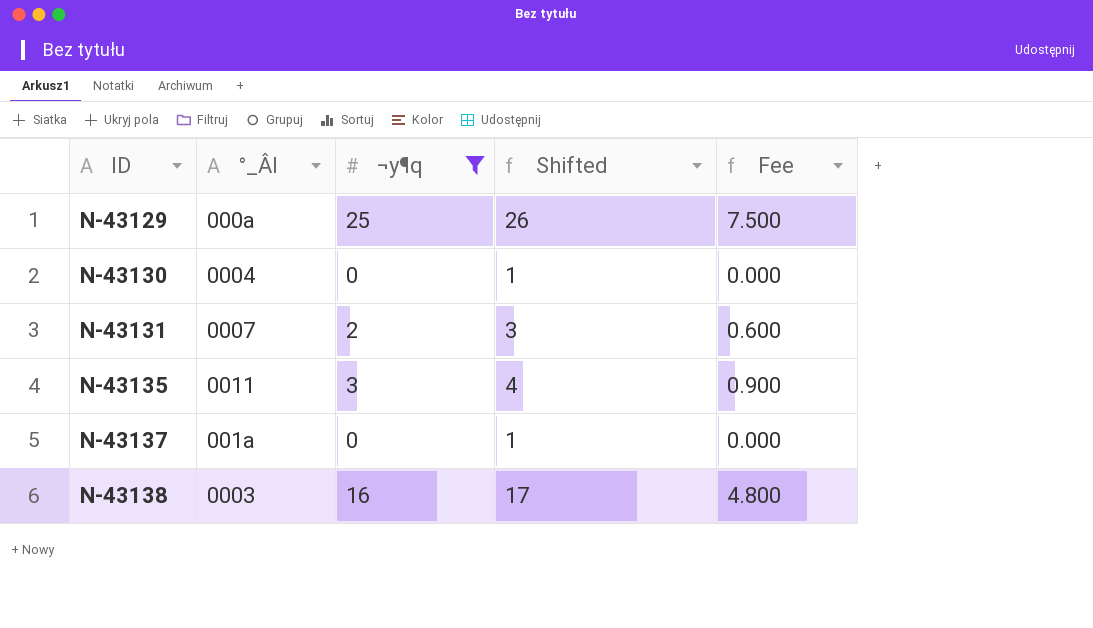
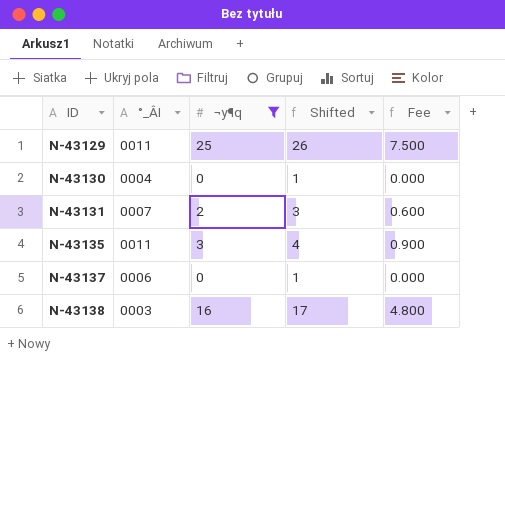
N-43129 | °_ÂI: 000a -> 0011
N-43137 | °_ÂI: 001a -> 0006

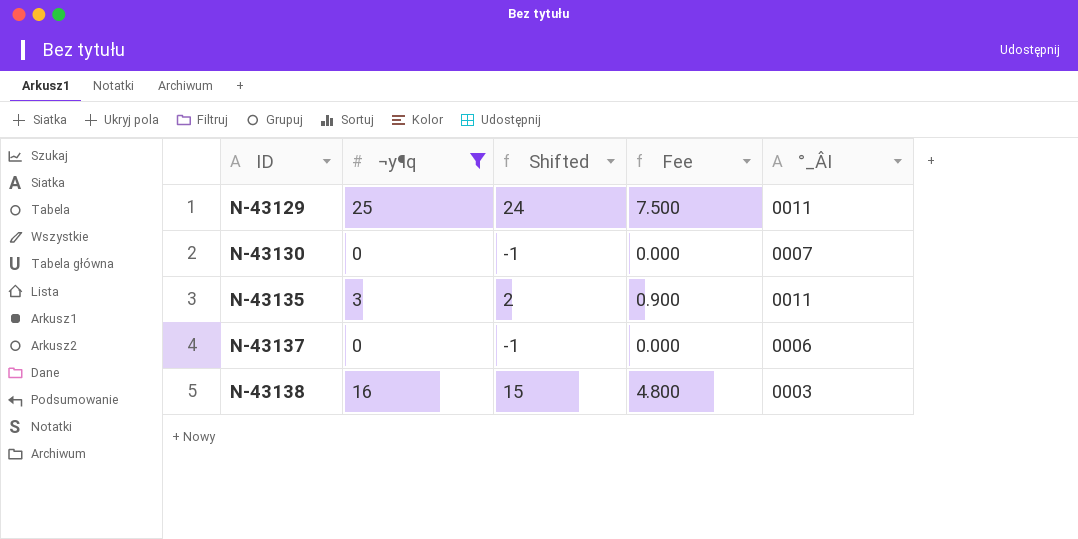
column Shifted | formula: [¬y¶q] + 1 -> [¬y¶q] - 1
column °_ÂI | position: 2 -> 5
row N-43131: 0007 | 2 | 3 | 0.600 -> none
N-43130 | °_ÂI: 0004 -> 0007

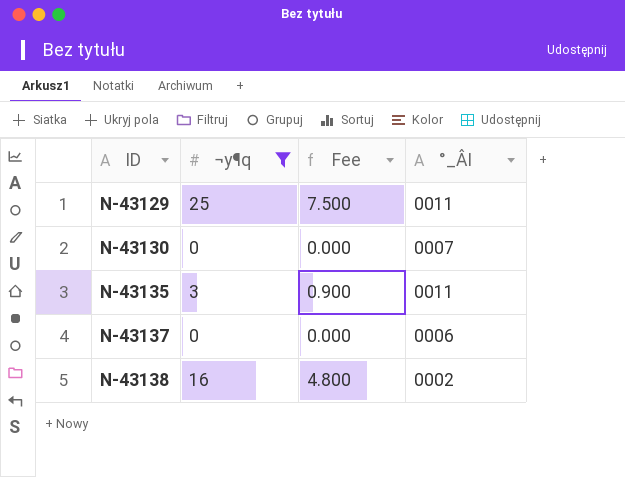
column Shifted | formula: [¬y¶q] - 1 -> none
N-43138 | °_ÂI: 0003 -> 0002

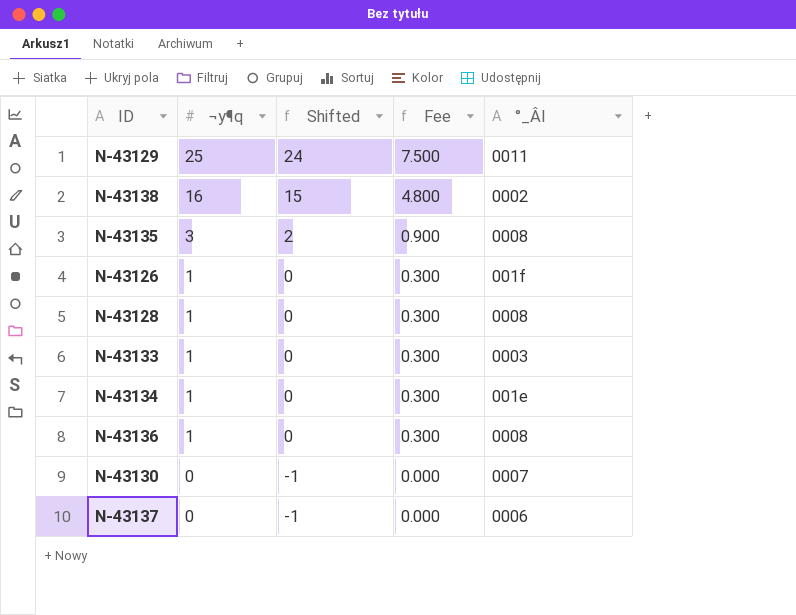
filter: ¬y¶q != 1 -> none
row order: ID ascending -> ¬y¶q descending
column Shifted | formula: none -> [¬y¶q] - 1
N-43135 | °_ÂI: 0011 -> 0008

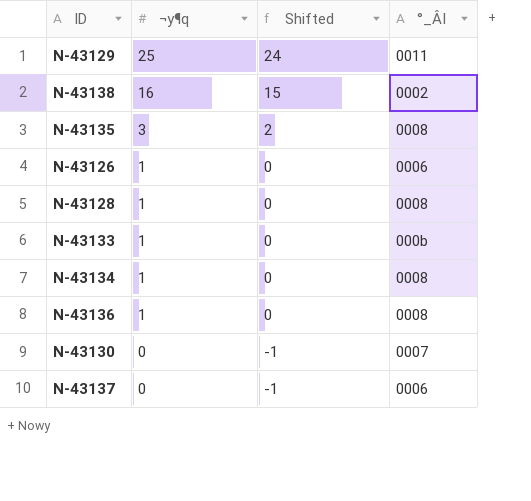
column Fee | formula: [¬y¶q] * 0.3 -> none
N-43126 | °_ÂI: 001f -> 0006
N-43133 | °_ÂI: 0003 -> 000b
N-43134 | °_ÂI: 001e -> 0008

